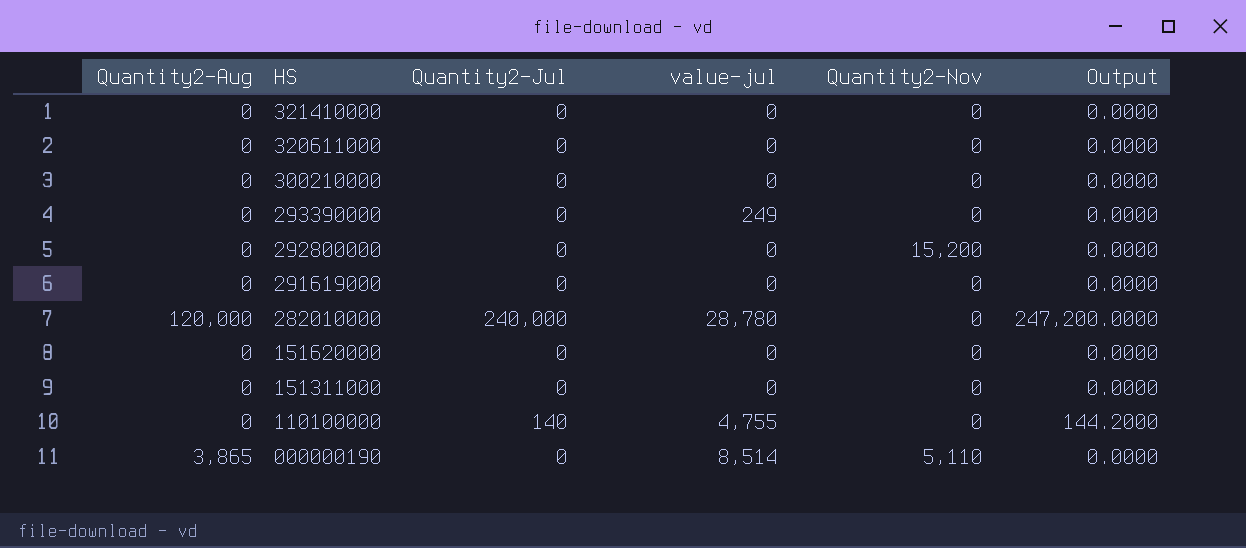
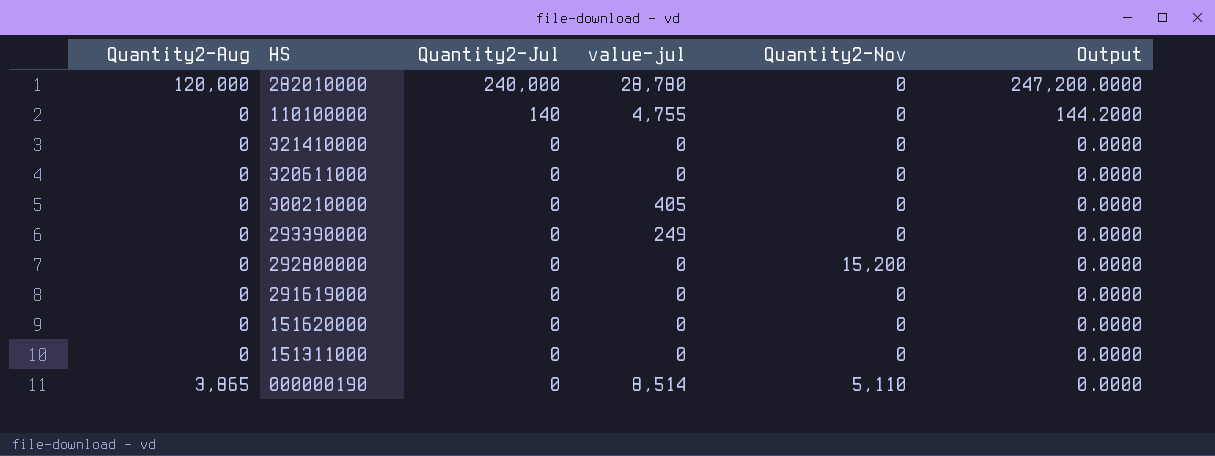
row order: HS descending -> Quantity2-Jul descending
300210000 | value-jul: 0 -> 405

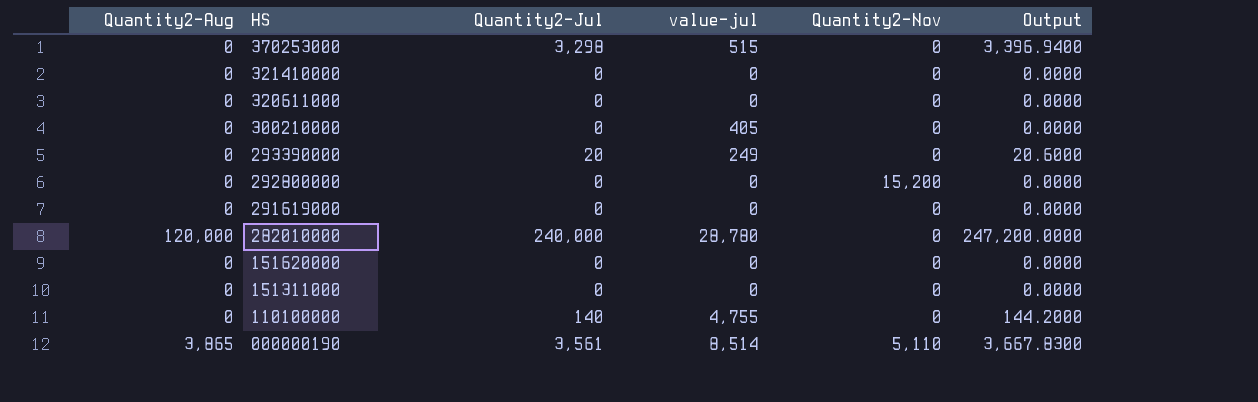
row order: Quantity2-Jul descending -> HS descending
row 370253000: none -> 0 | 3,298 | 515 | 0 | 3,396.9400
293390000 | Quantity2-Jul: 0 -> 20
293390000 | Output: 0.0000 -> 20.6000
000000190 | Quantity2-Jul: 0 -> 3,561
000000190 | Output: 0.0000 -> 3,667.8300

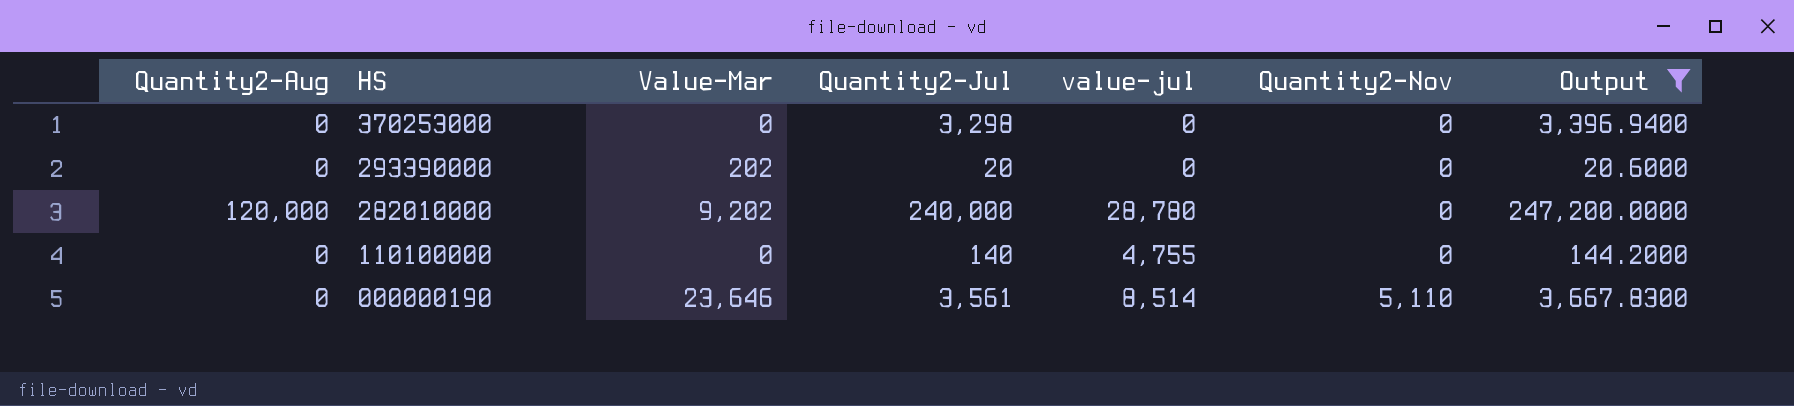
filter: none -> Output != 0.0000
column Value-Mar | position: none -> 3
370253000 | value-jul: 515 -> 0
293390000 | value-jul: 249 -> 0
000000190 | Quantity2-Aug: 3,865 -> 0

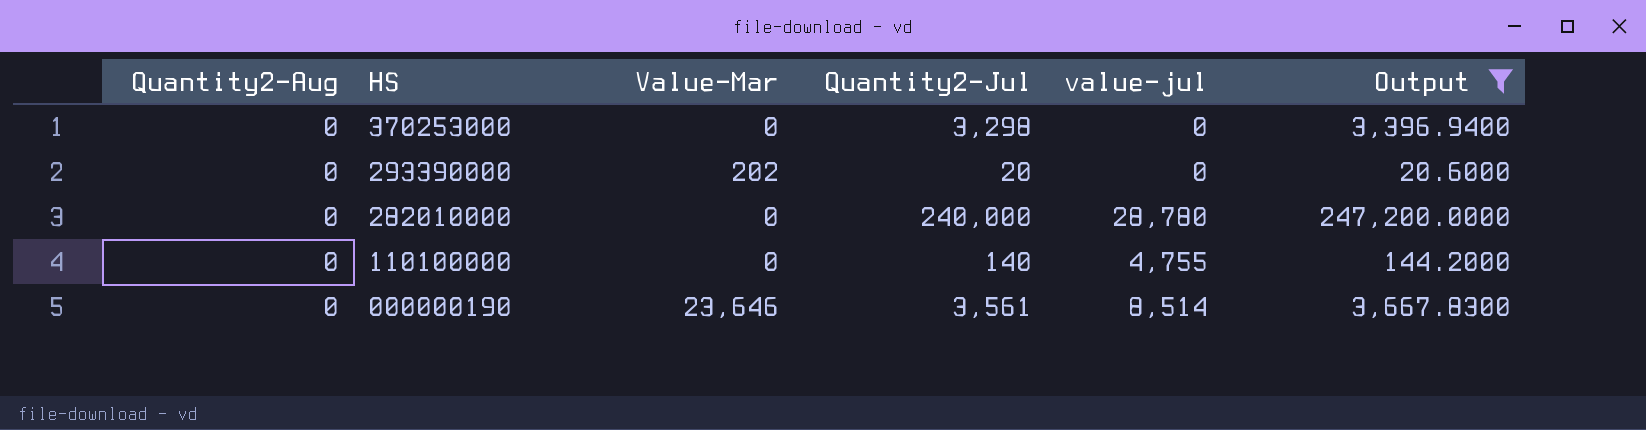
column Quantity2-Nov | position: 6 -> none
282010000 | Quantity2-Aug: 120,000 -> 0
282010000 | Value-Mar: 9,202 -> 0

